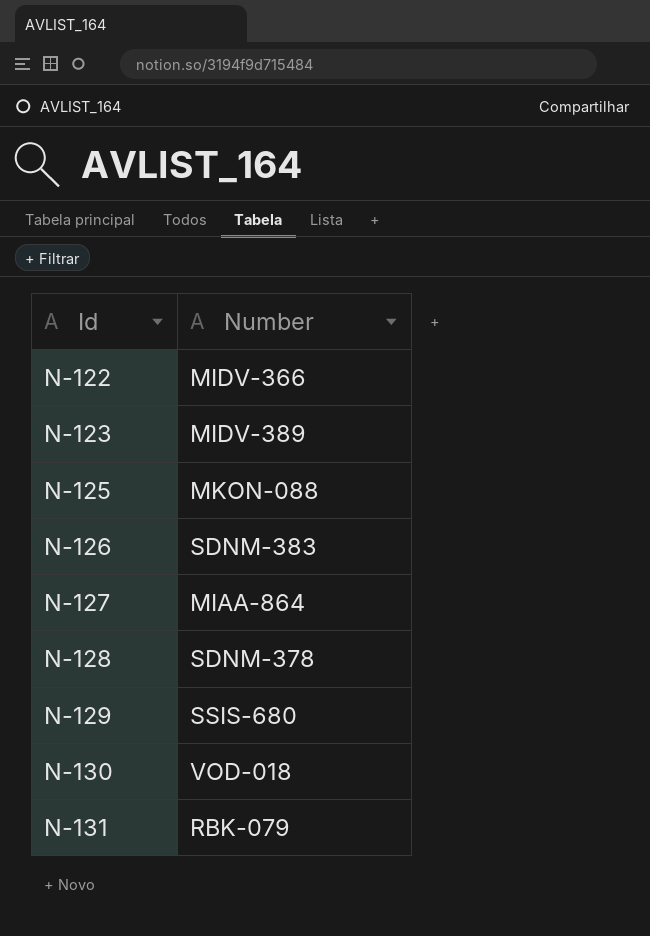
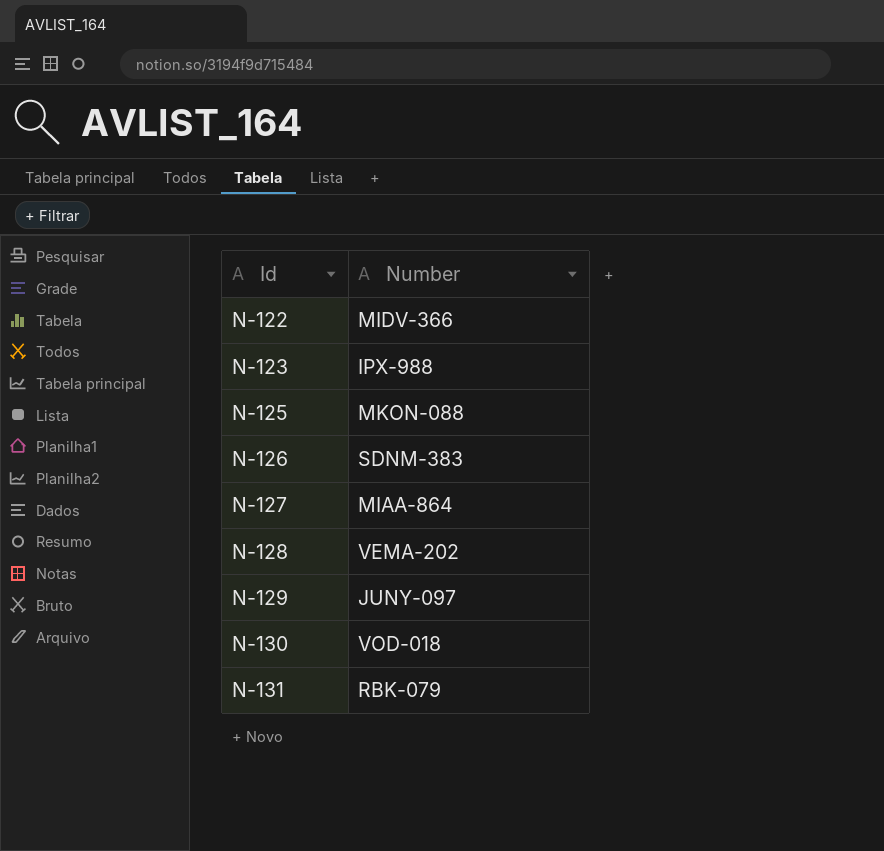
N-123 | Number: MIDV-389 -> IPX-988
N-128 | Number: SDNM-378 -> VEMA-202
N-129 | Number: SSIS-680 -> JUNY-097

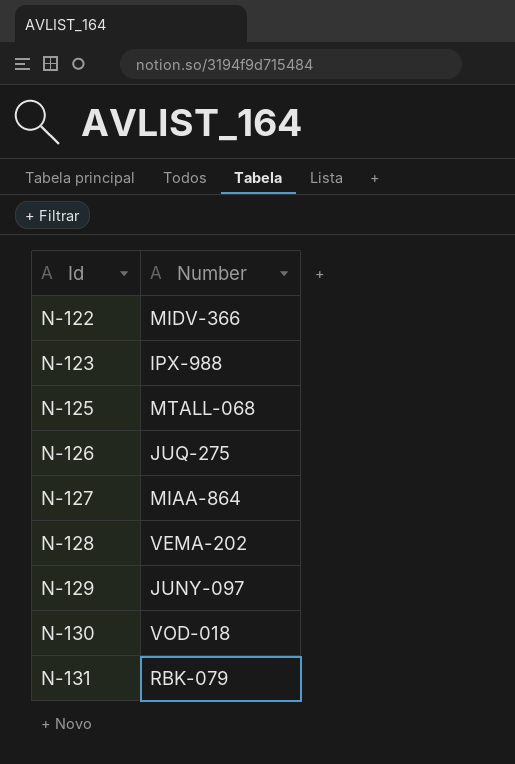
N-125 | Number: MKON-088 -> MTALL-068
N-126 | Number: SDNM-383 -> JUQ-275

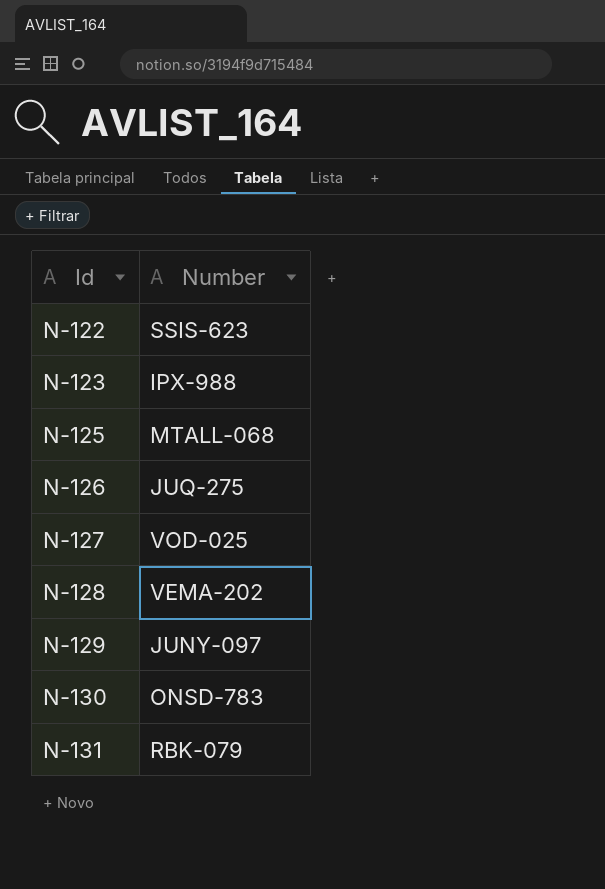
N-122 | Number: MIDV-366 -> SSIS-623
N-127 | Number: MIAA-864 -> VOD-025
N-130 | Number: VOD-018 -> ONSD-783

